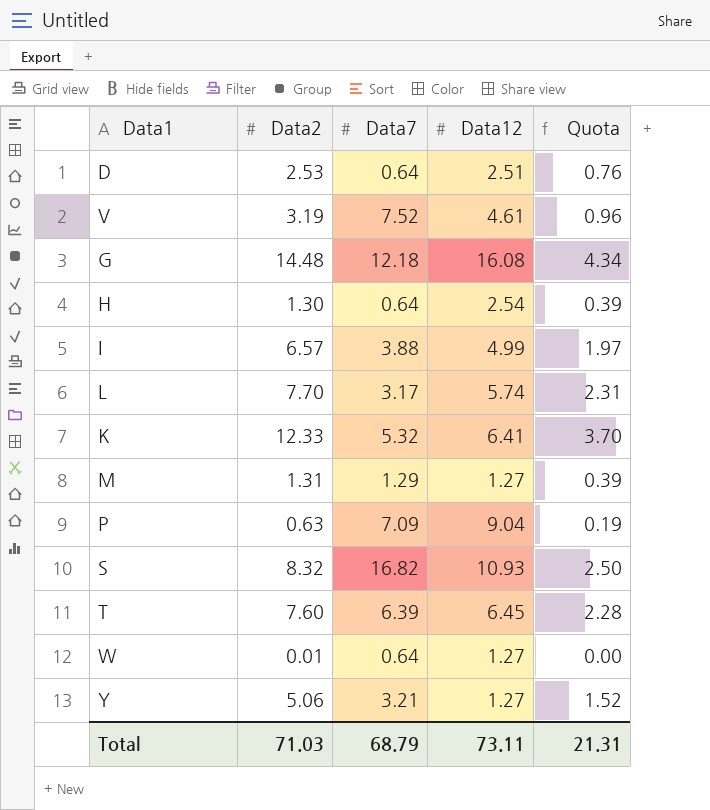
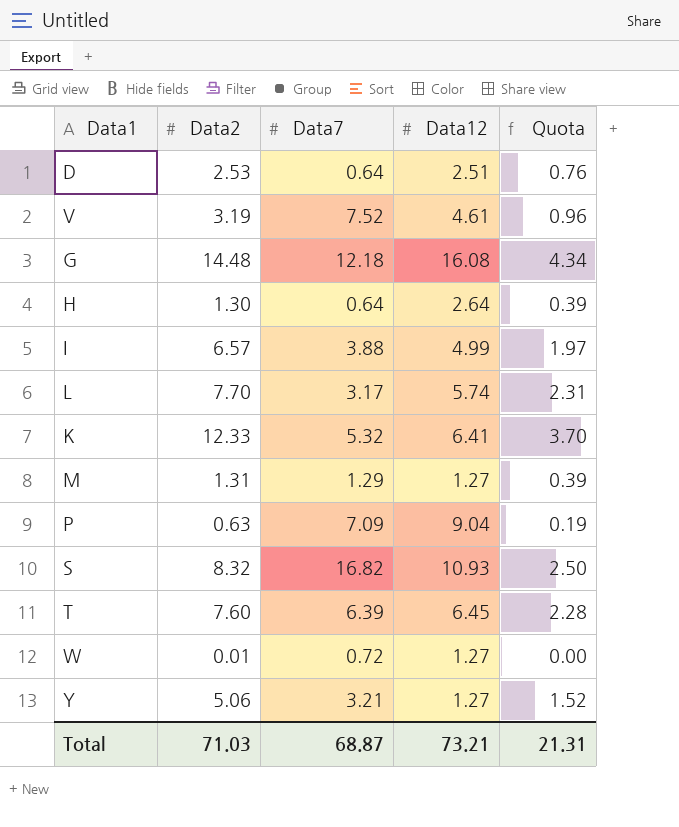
H | Data12: 2.54 -> 2.64
W | Data7: 0.64 -> 0.72
Total | Data7: 68.79 -> 68.87
Total | Data12: 73.11 -> 73.21

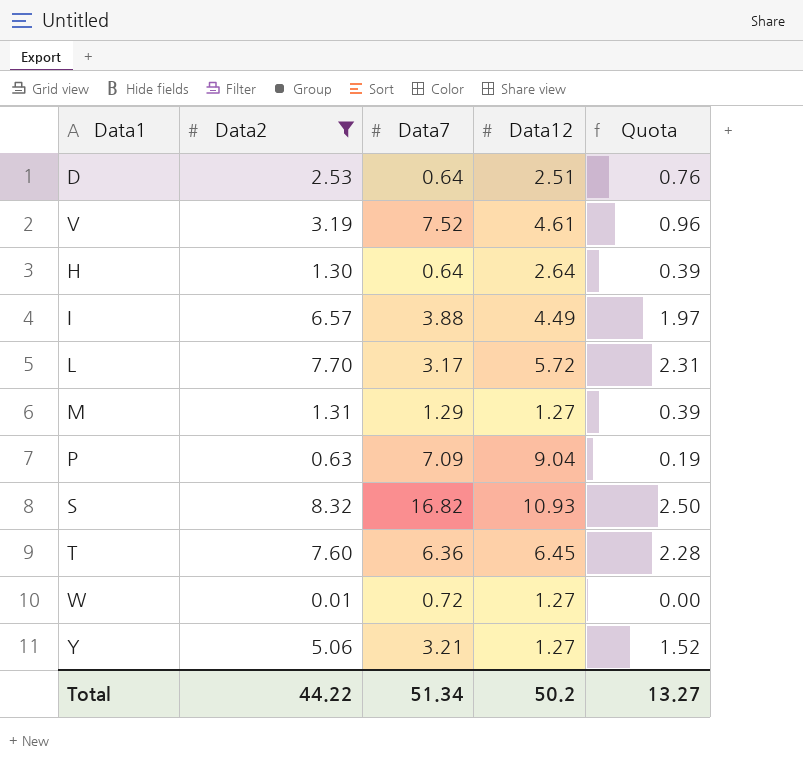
filter: none -> Data2 <= 8.32
I | Data12: 4.99 -> 4.49
L | Data12: 5.74 -> 5.72
T | Data7: 6.39 -> 6.36
Total | Data2: 71.03 -> 44.22
Total | Data7: 68.87 -> 51.34
Total | Data12: 73.21 -> 50.2
Total | Quota: 21.31 -> 13.27

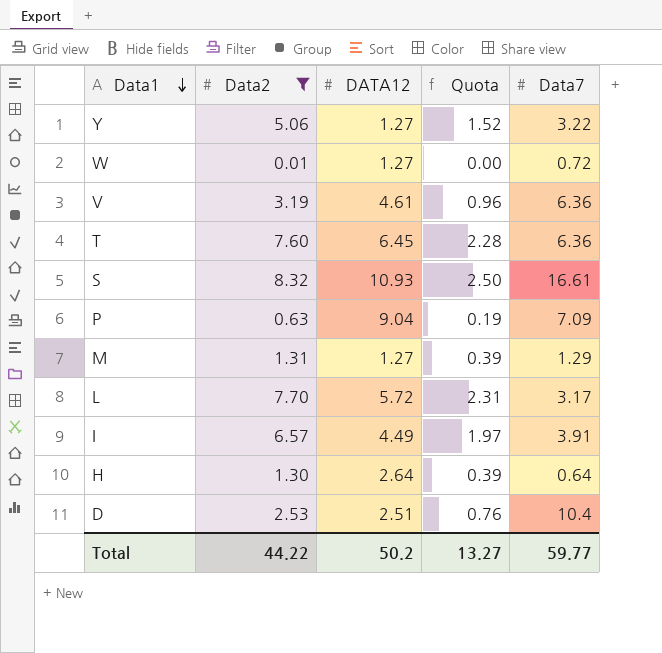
row order: none -> Data1 descending
column name: Data12 -> DATA12
column Data7 | position: 3 -> 5
Y | Data7: 3.21 -> 3.22
V | Data7: 7.52 -> 6.36
S | Data7: 16.82 -> 16.61
I | Data7: 3.88 -> 3.91
D | Data7: 0.64 -> 10.4
Total | Data7: 51.34 -> 59.77

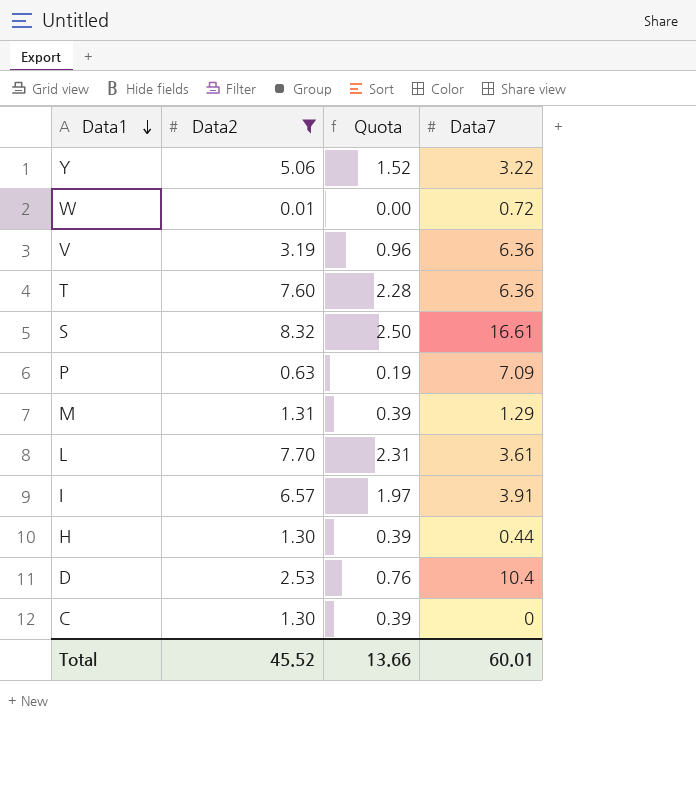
column DATA12 | position: 3 -> none
L | Data7: 3.17 -> 3.61
H | Data7: 0.64 -> 0.44
row C: none -> 1.30 | 0.39 | 0
Total | Data2: 44.22 -> 45.52
Total | Quota: 13.27 -> 13.66
Total | Data7: 59.77 -> 60.01

